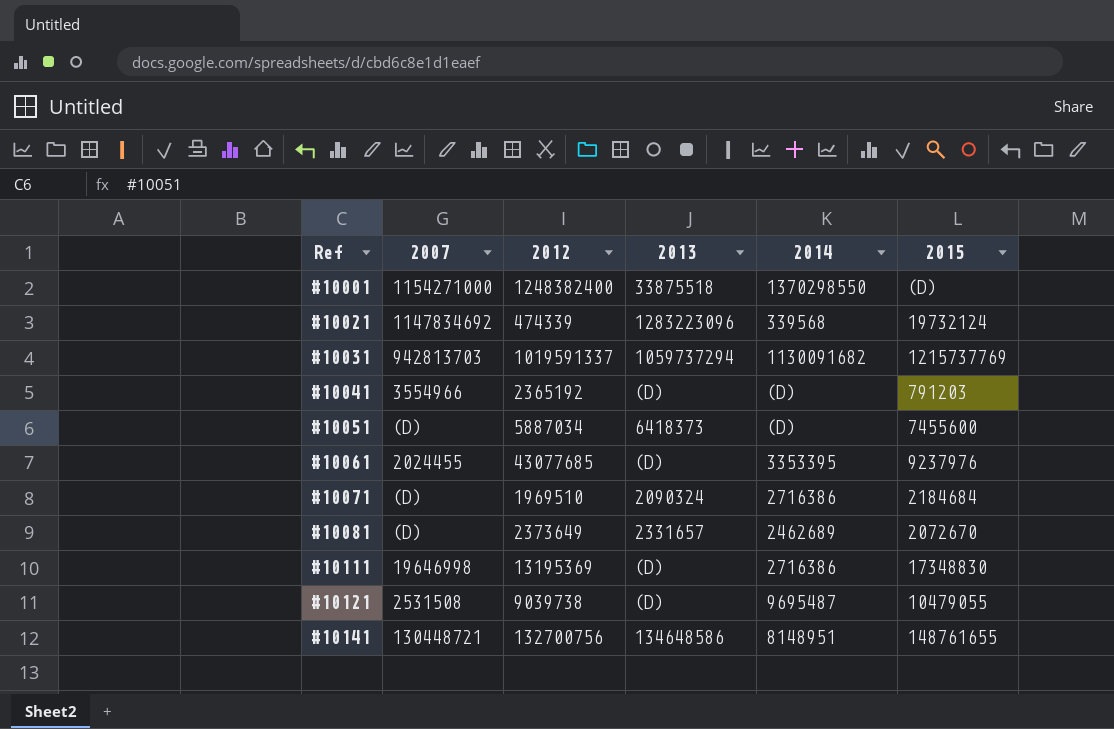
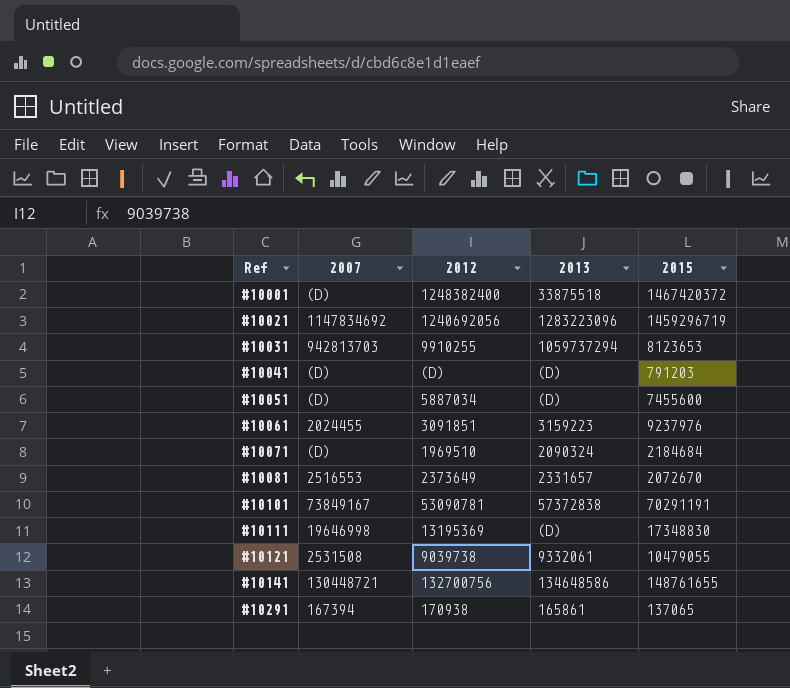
column 2014 | position: 5 -> none
#10001 | 2007: 1154271000 -> (D)
#10001 | 2015: (D) -> 1467420372
#10021 | 2012: 474339 -> 1240692056
#10021 | 2015: 19732124 -> 1459296719
#10031 | 2012: 1019591337 -> 9910255
#10031 | 2015: 1215737769 -> 8123653
#10041 | 2007: 3554966 -> (D)
#10041 | 2012: 2365192 -> (D)
#10051 | 2013: 6418373 -> (D)
#10061 | 2012: 43077685 -> 3091851
#10061 | 2013: (D) -> 3159223
#10081 | 2007: (D) -> 2516553
row #10101: none -> 73849167 | 53090781 | 57372838 | 70291191
#10121 | 2013: (D) -> 9332061
row #10291: none -> 167394 | 170938 | 165861 | 137065

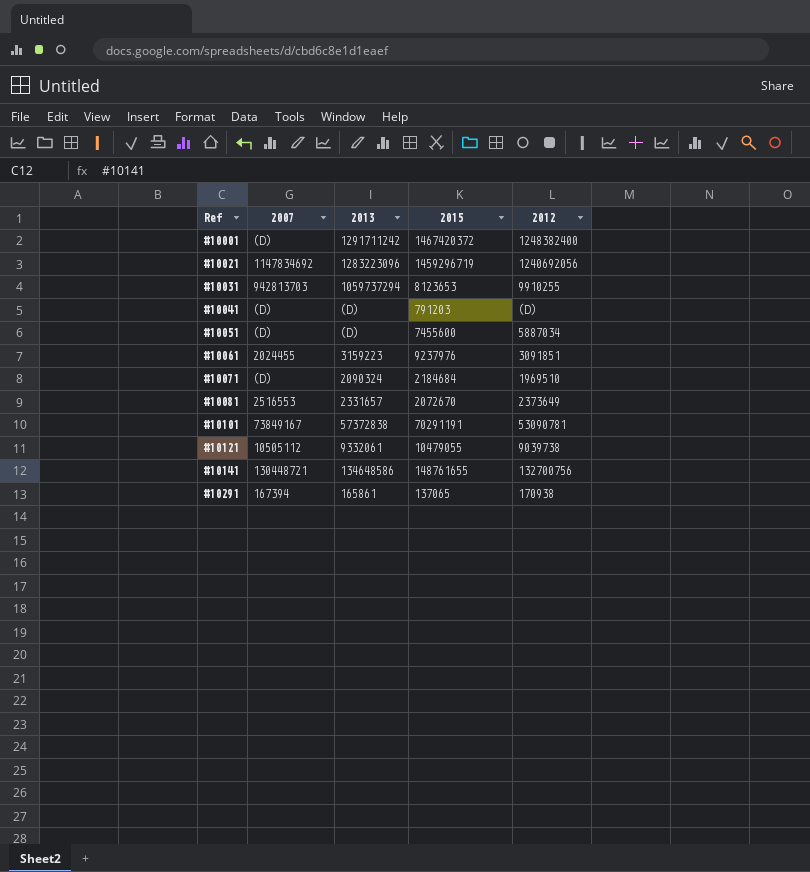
column 2012 | position: 3 -> 5
row #10111: 19646998 | 13195369 | (D) | 17348830 -> none
#10001 | 2013: 33875518 -> 1291711242
#10121 | 2007: 2531508 -> 10505112

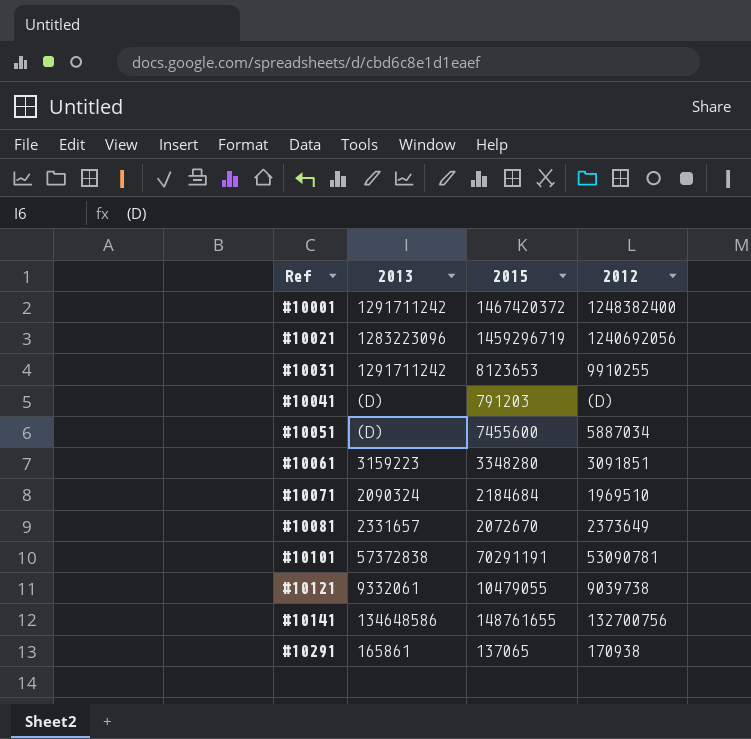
column 2007 | position: 2 -> none
#10031 | 2013: 1059737294 -> 1291711242
#10061 | 2015: 9237976 -> 3348280

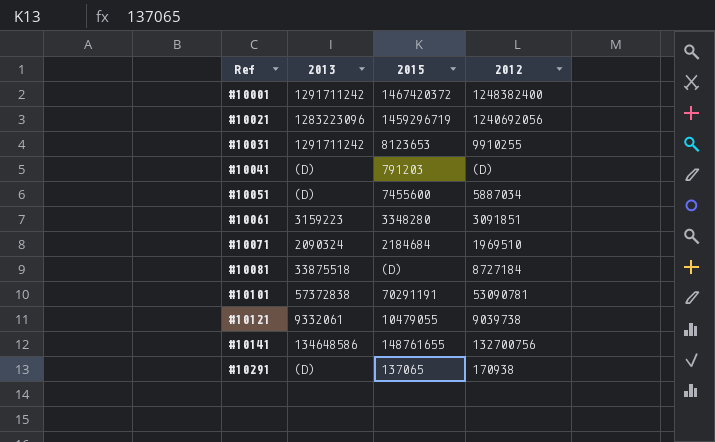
#10081 | 2013: 2331657 -> 33875518
#10081 | 2015: 2072670 -> (D)
#10081 | 2012: 2373649 -> 8727184
#10291 | 2013: 165861 -> (D)

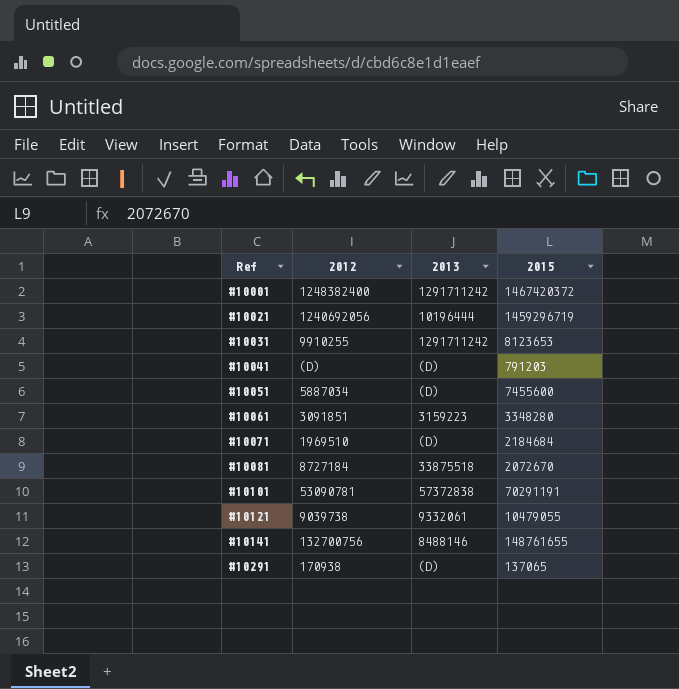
column 2012 | position: 4 -> 2
#10021 | 2013: 1283223096 -> 10196444
#10071 | 2013: 2090324 -> (D)
#10081 | 2015: (D) -> 2072670
#10141 | 2013: 134648586 -> 8488146

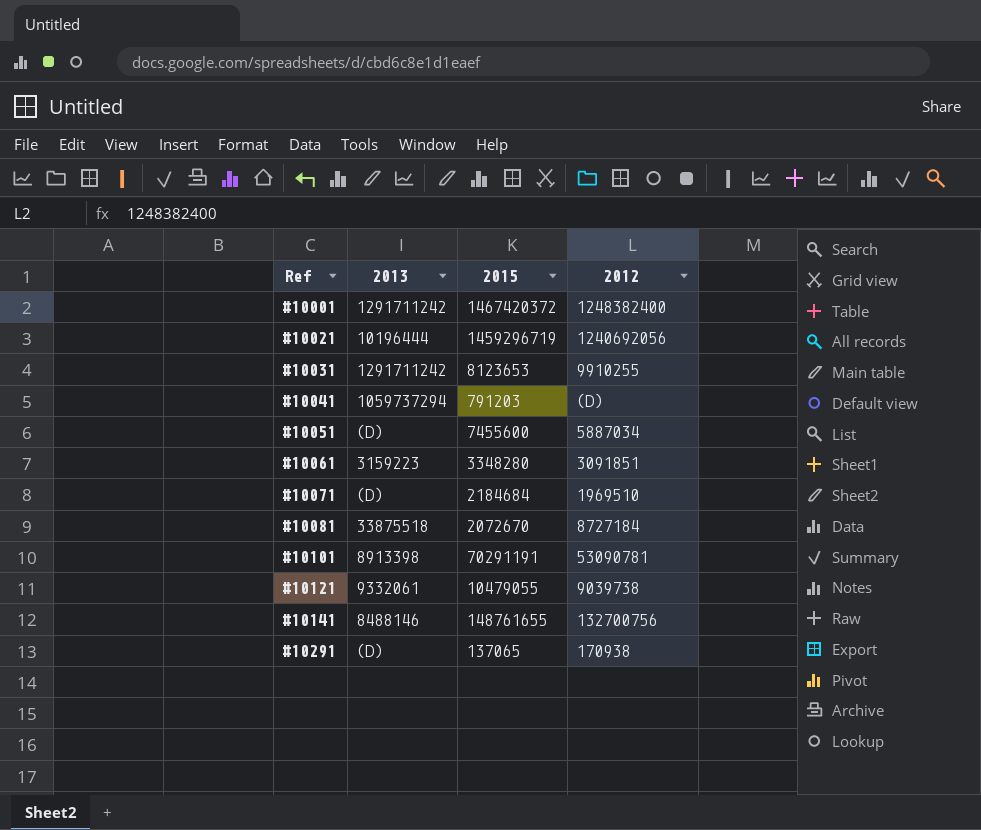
column 2012 | position: 2 -> 4
#10041 | 2013: (D) -> 1059737294
#10101 | 2013: 57372838 -> 8913398

